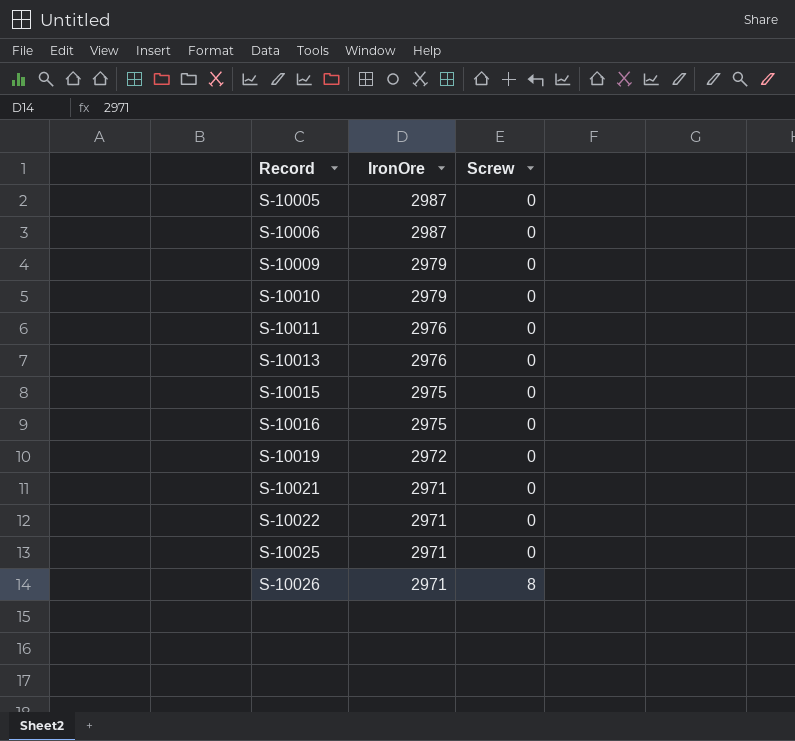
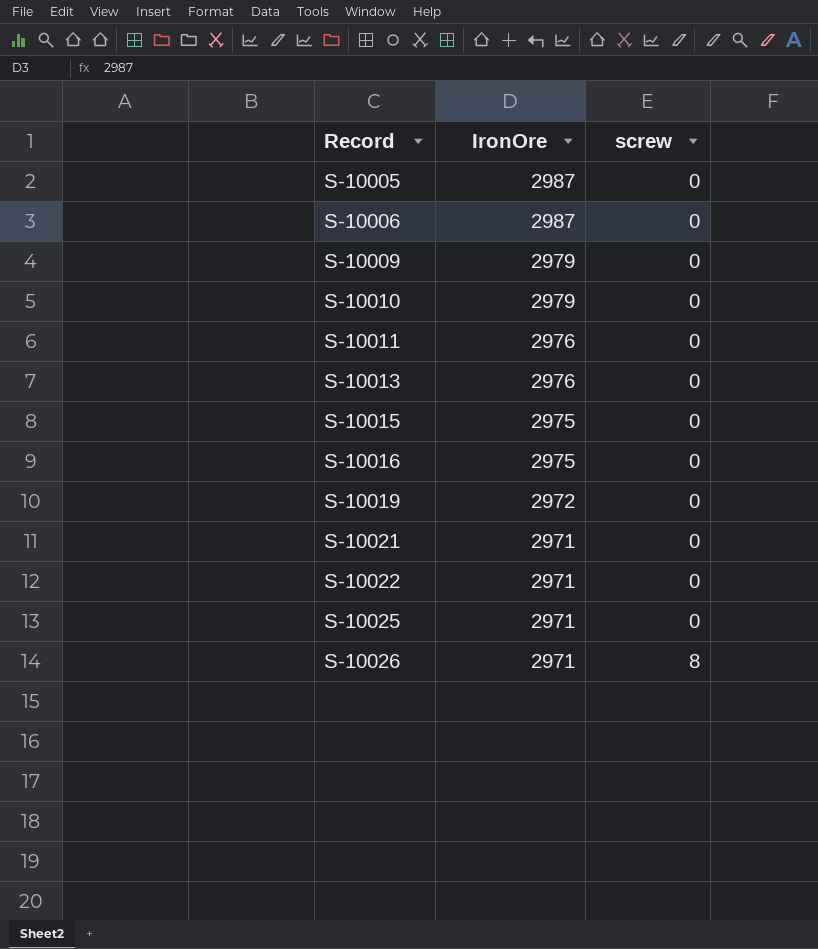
column name: Screw -> screw

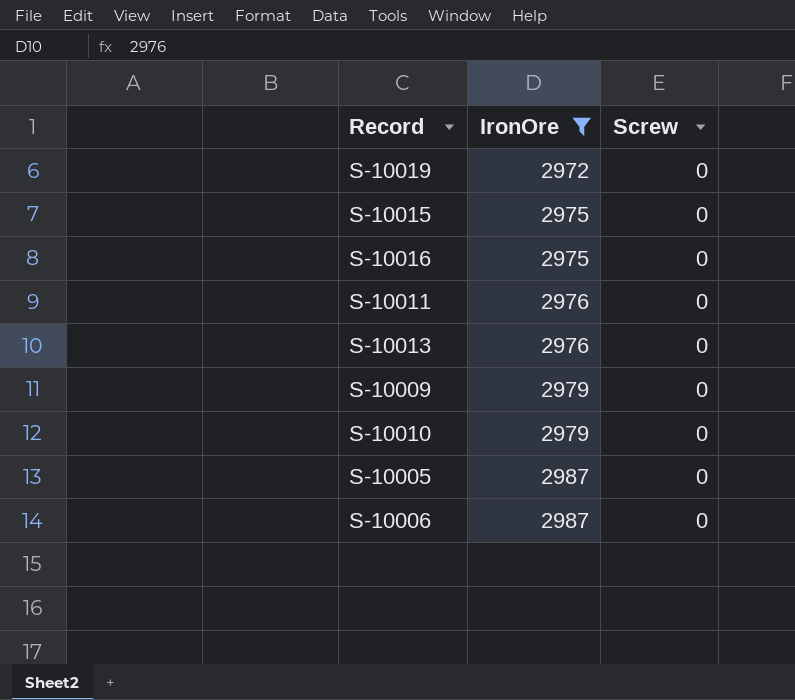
filter: none -> IronOre != 2971
row order: Record ascending -> IronOre ascending
column name: screw -> Screw

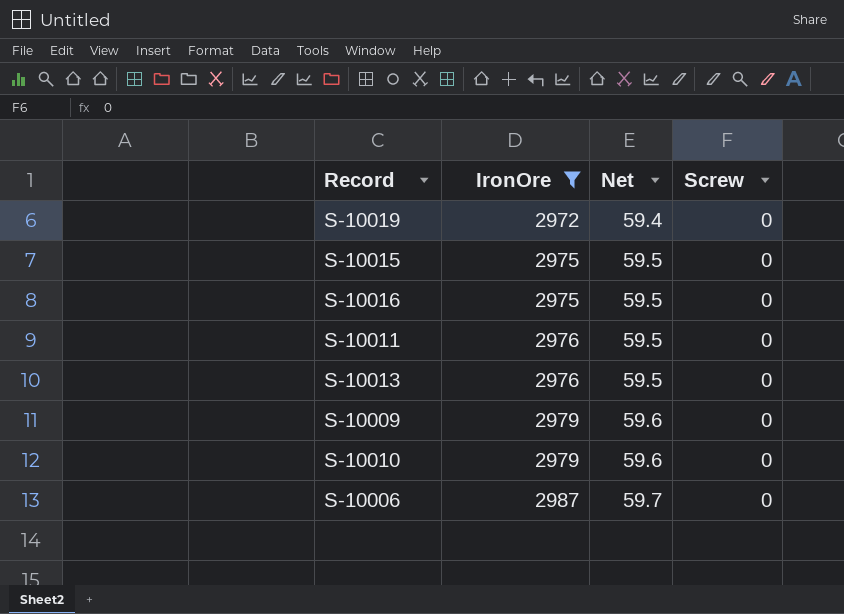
column Net | formula: none -> [IronOre] * 0.02
row S-10005: 2987 | 0 -> none

